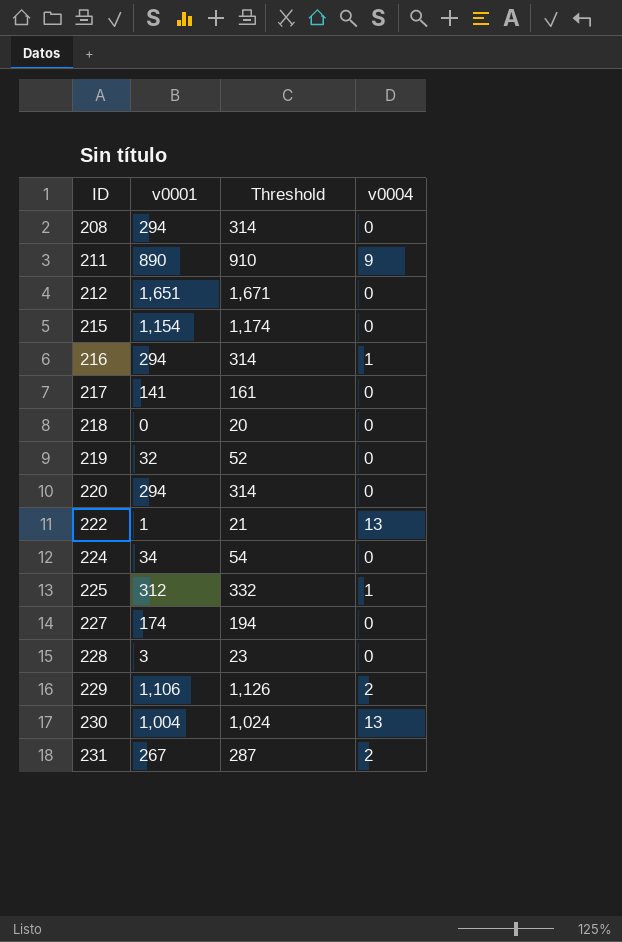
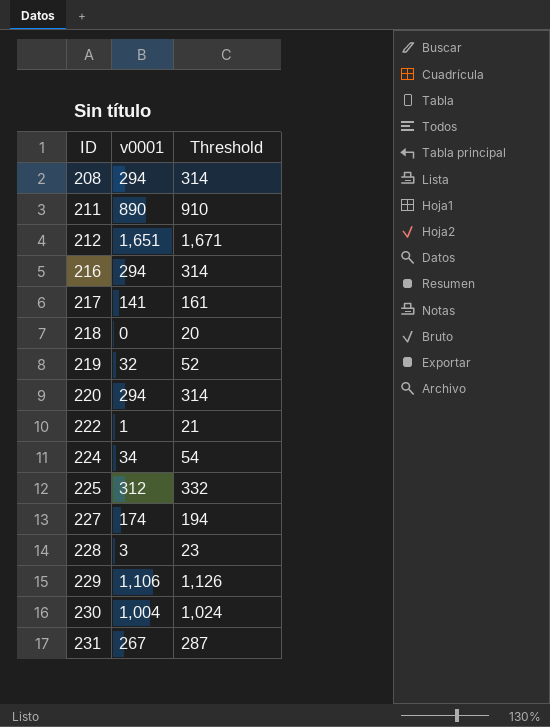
column v0004 | position: 4 -> none
row 215: 1,154 | 1,174 | 0 -> none

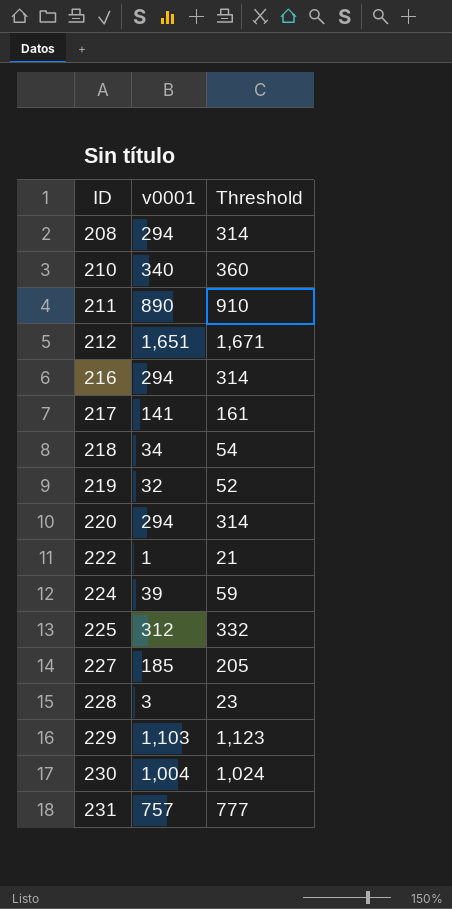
row 210: none -> 340 | 360
218 | v0001: 0 -> 34
218 | Threshold: 20 -> 54
224 | v0001: 34 -> 39
224 | Threshold: 54 -> 59
227 | v0001: 174 -> 185
227 | Threshold: 194 -> 205
229 | v0001: 1,106 -> 1,103
229 | Threshold: 1,126 -> 1,123
231 | v0001: 267 -> 757
231 | Threshold: 287 -> 777

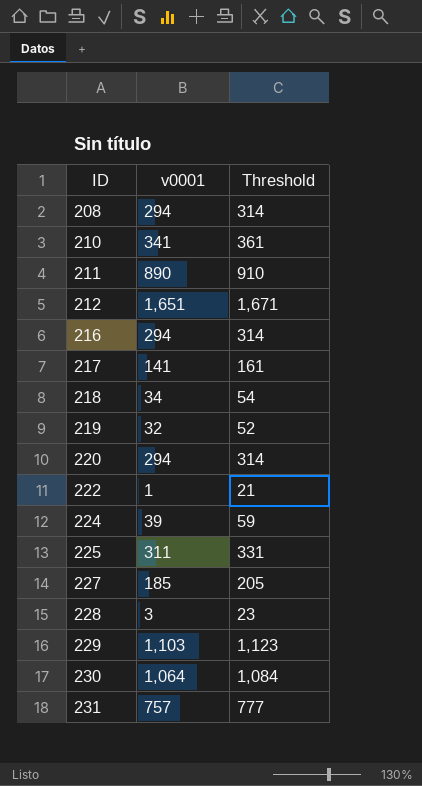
210 | v0001: 340 -> 341
210 | Threshold: 360 -> 361
225 | v0001: 312 -> 311
225 | Threshold: 332 -> 331
230 | v0001: 1,004 -> 1,064
230 | Threshold: 1,024 -> 1,084

